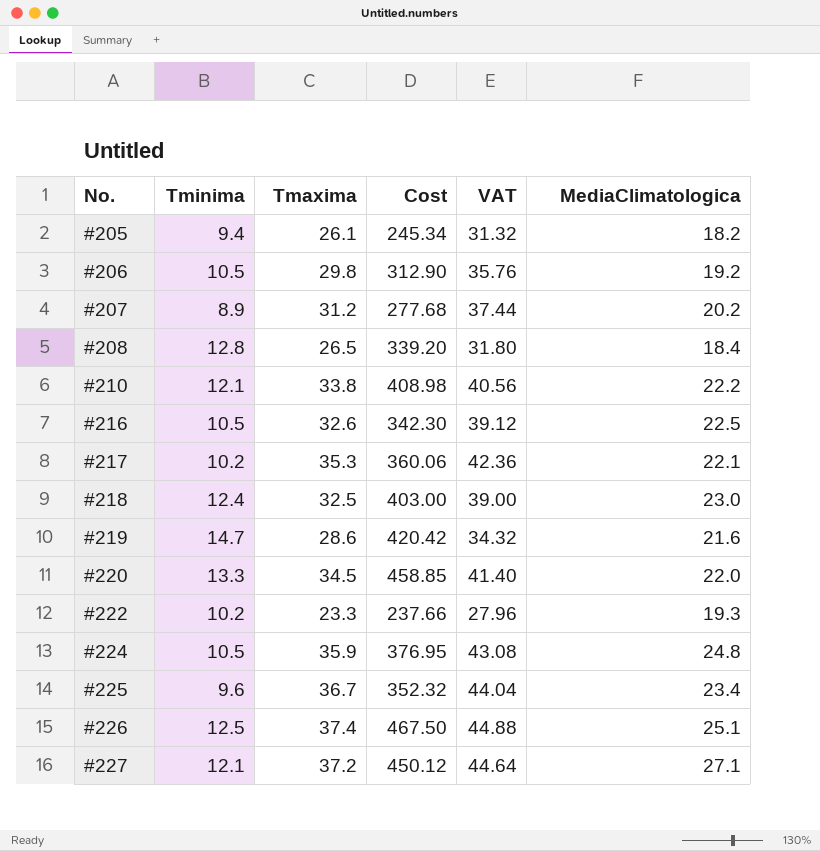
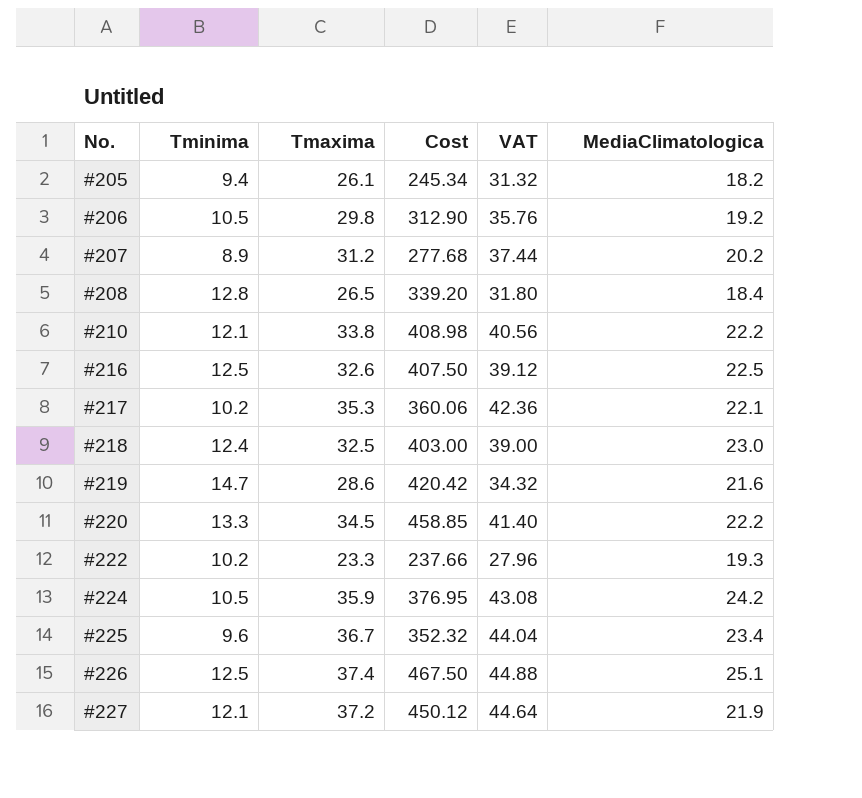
#216 | Tminima: 10.5 -> 12.5
#216 | Cost: 342.30 -> 407.50
#220 | MediaClimatologica: 22.0 -> 22.2
#224 | MediaClimatologica: 24.8 -> 24.2
#227 | MediaClimatologica: 27.1 -> 21.9

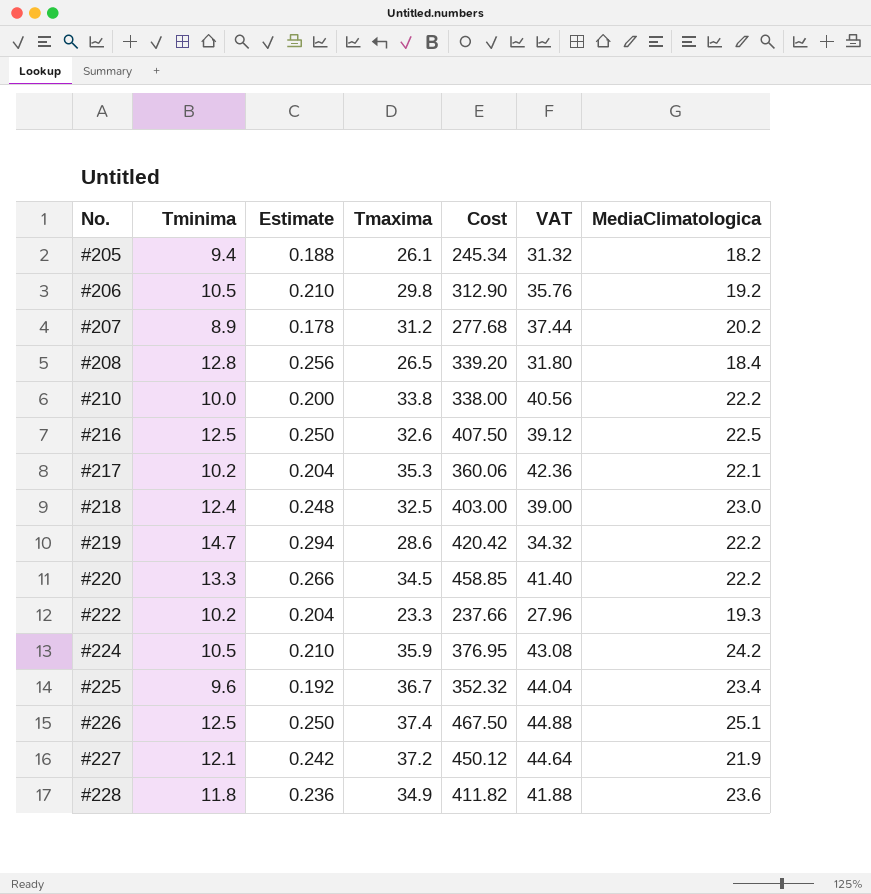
column Estimate | formula: none -> [Tminima] * 0.02
#210 | Tminima: 12.1 -> 10.0
#210 | Cost: 408.98 -> 338.00
#219 | MediaClimatologica: 21.6 -> 22.2
row #228: none -> 11.8 | 0.236 | 34.9 | 411.82 | 41.88 | 23.6

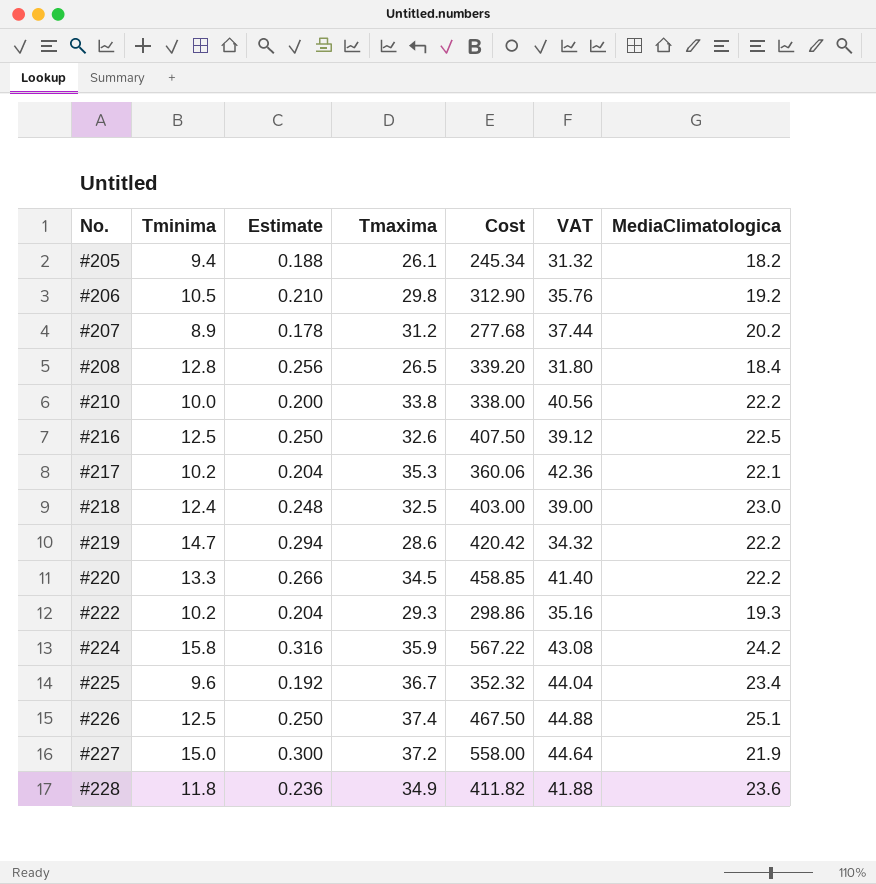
#222 | Tmaxima: 23.3 -> 29.3
#222 | Cost: 237.66 -> 298.86
#222 | VAT: 27.96 -> 35.16
#224 | Tminima: 10.5 -> 15.8
#224 | Estimate: 0.210 -> 0.316
#224 | Cost: 376.95 -> 567.22
#227 | Tminima: 12.1 -> 15.0
#227 | Estimate: 0.242 -> 0.300
#227 | Cost: 450.12 -> 558.00

